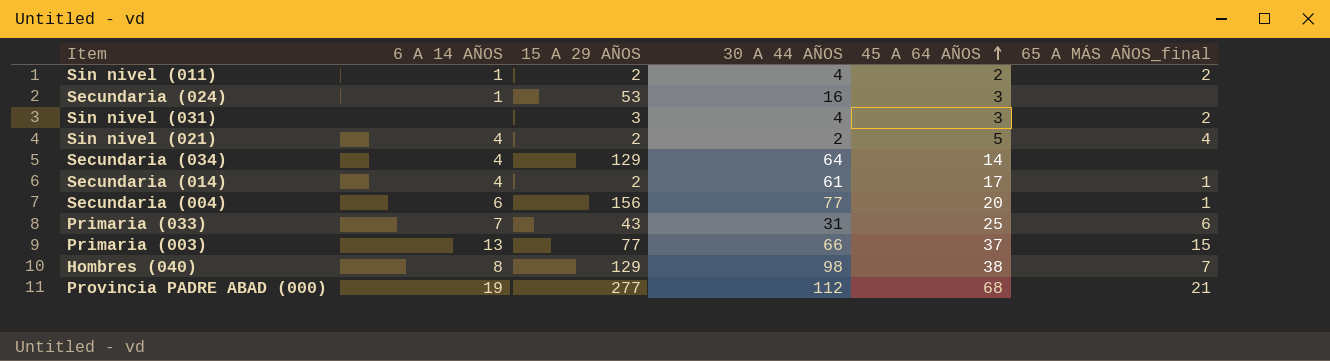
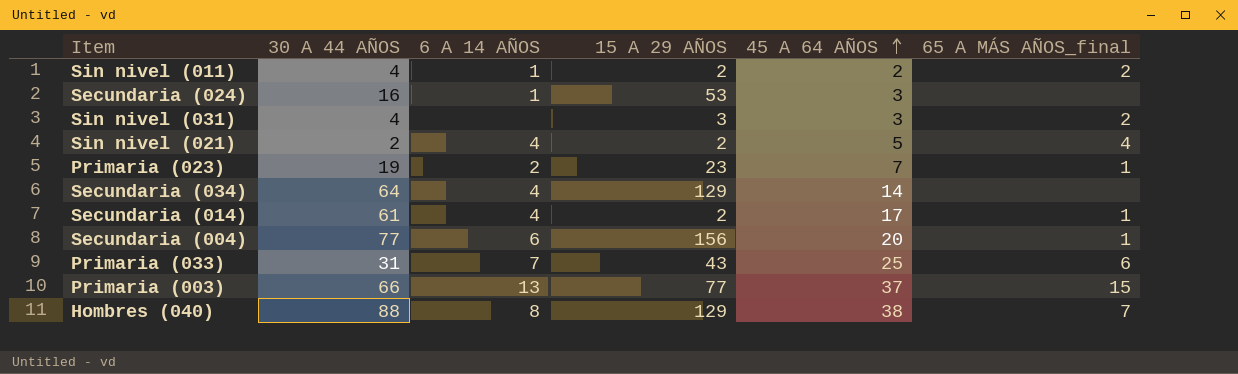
column 30 A 44 AÑOS | position: 4 -> 2
row Provincia PADRE ABAD (000): 19 | 277 | 112 | 68 | 21 -> none
row Primaria (023): none -> 19 | 2 | 23 | 7 | 1
Hombres (040) | 30 A 44 AÑOS: 98 -> 88

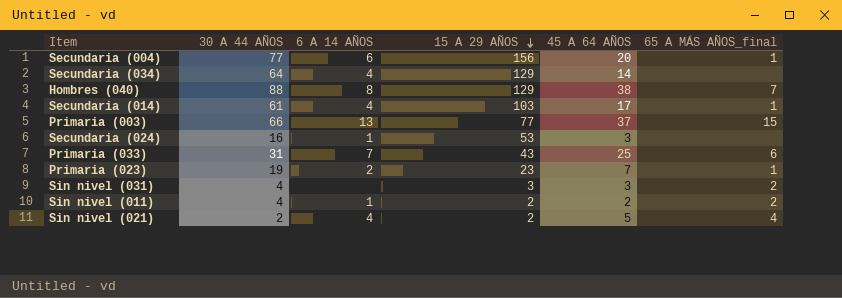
row order: 45 A 64 AÑOS ascending -> 15 A 29 AÑOS descending
Secundaria (014) | 15 A 29 AÑOS: 2 -> 103

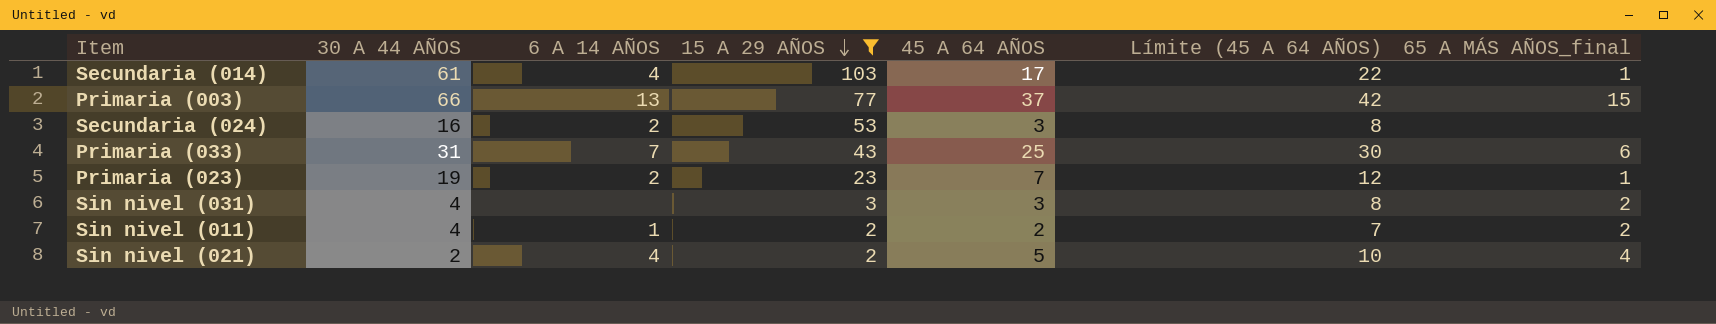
filter: none -> 15 A 29 AÑOS <= 103
column Límite (45 A 64 AÑOS) | formula: none -> [45 A 64 AÑOS] + 5
Secundaria (024) | 6 A 14 AÑOS: 1 -> 2

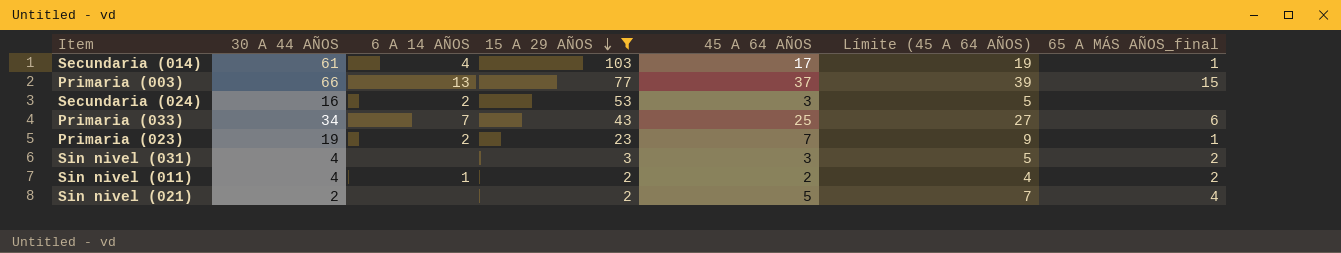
column Límite (45 A 64 AÑOS) | formula: [45 A 64 AÑOS] + 5 -> [45 A 64 AÑOS] + 2
Primaria (033) | 30 A 44 AÑOS: 31 -> 34
Sin nivel (021) | 6 A 14 AÑOS: 4 -> none

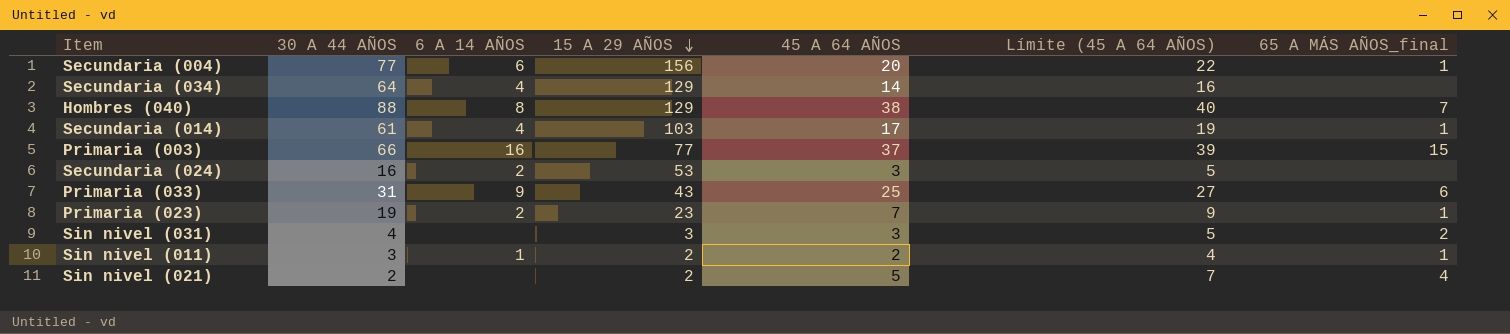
filter: 15 A 29 AÑOS <= 103 -> none
Primaria (003) | 6 A 14 AÑOS: 13 -> 16
Primaria (033) | 30 A 44 AÑOS: 34 -> 31
Primaria (033) | 6 A 14 AÑOS: 7 -> 9
Sin nivel (011) | 30 A 44 AÑOS: 4 -> 3
Sin nivel (011) | 65 A MÁS AÑOS_final: 2 -> 1

